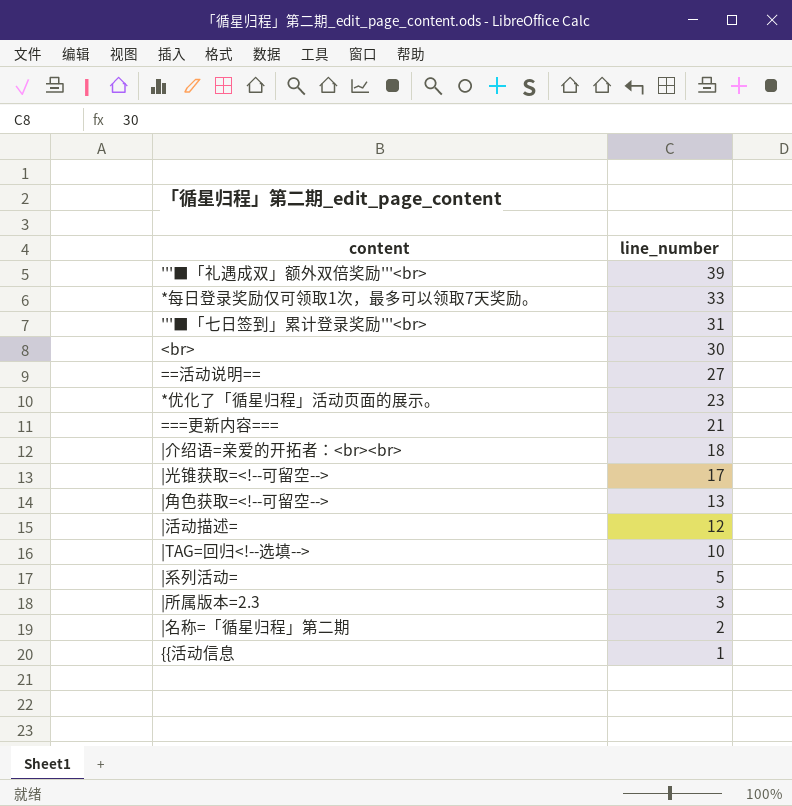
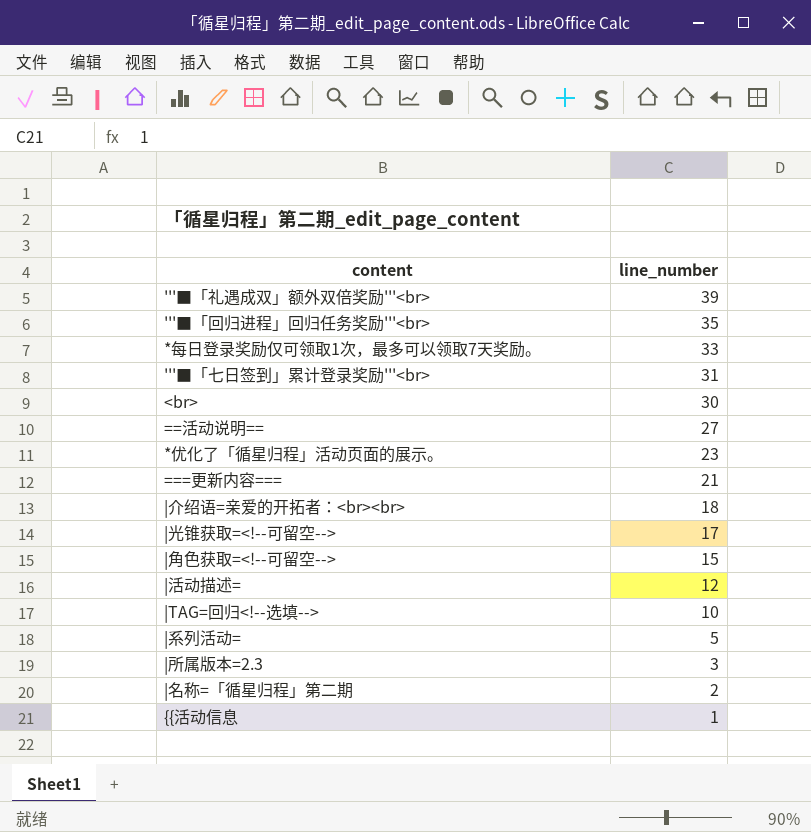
row '''■「回归进程」回归任务奖励'''<br>: none -> 35
|角色获取=<!--可留空--> | line_number: 13 -> 15

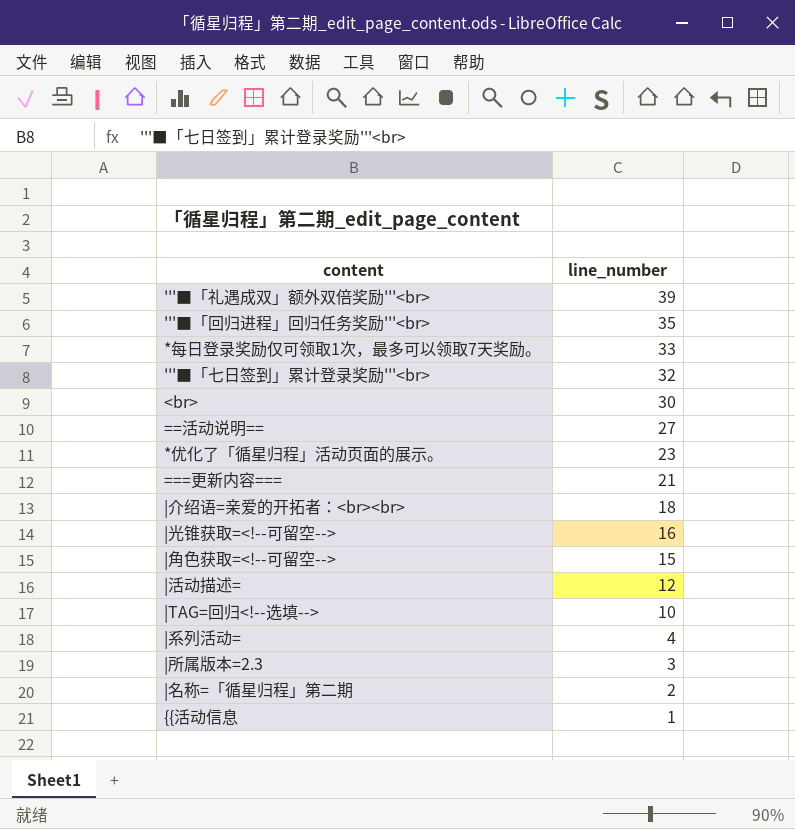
'''■「七日签到」累计登录奖励'''<br> | line_number: 31 -> 32
|光锥获取=<!--可留空--> | line_number: 17 -> 16
|系列活动= | line_number: 5 -> 4

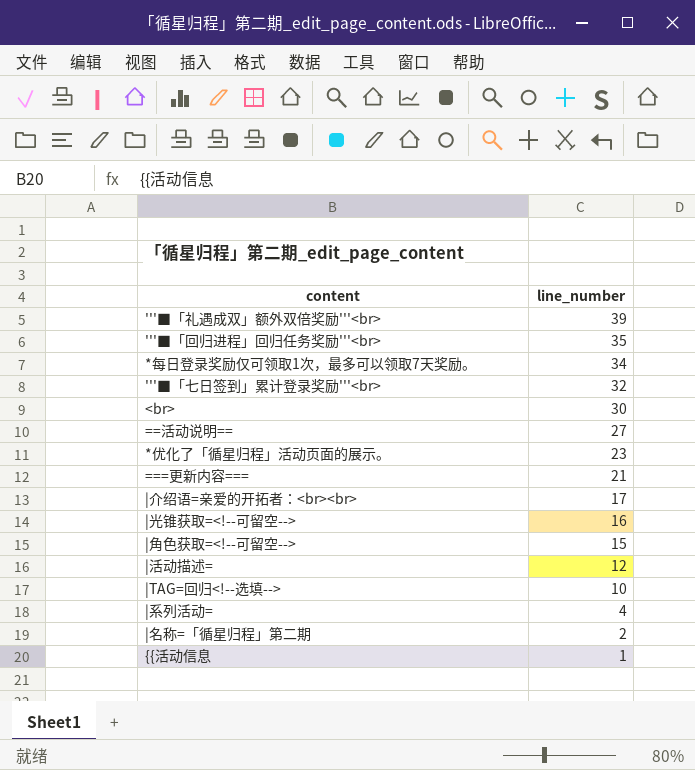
row |所属版本=2.3: 3 -> none
*每日登录奖励仅可领取1次，最多可以领取7天奖励。 | line_number: 33 -> 34
|介绍语=亲爱的开拓者：<br><br> | line_number: 18 -> 17

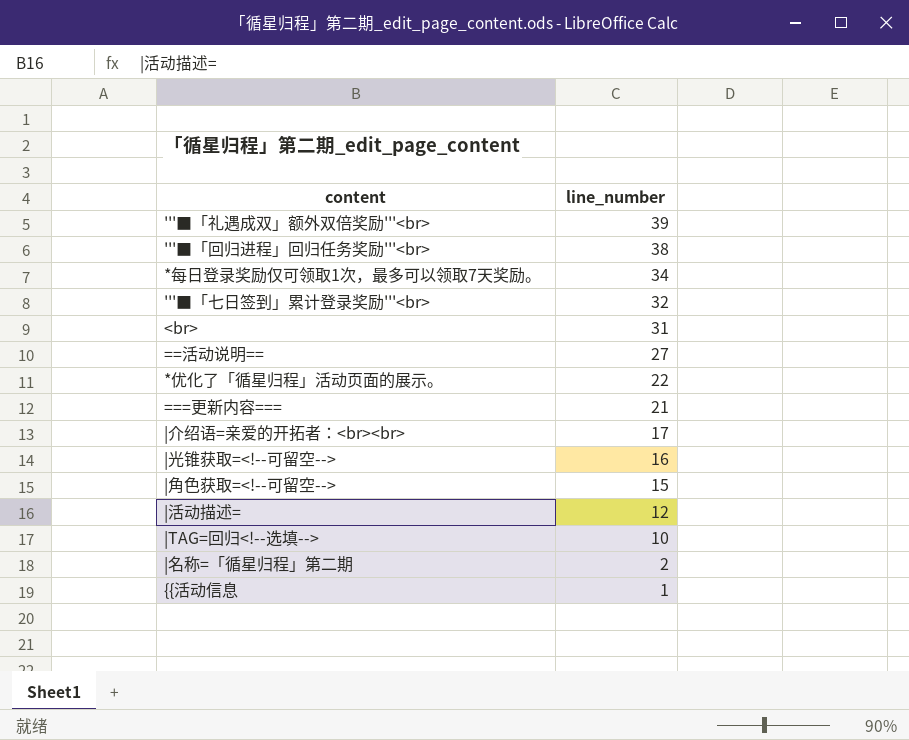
row |系列活动=: 4 -> none
'''■「回归进程」回归任务奖励'''<br> | line_number: 35 -> 38
<br> | line_number: 30 -> 31
*优化了「循星归程」活动页面的展示。 | line_number: 23 -> 22

